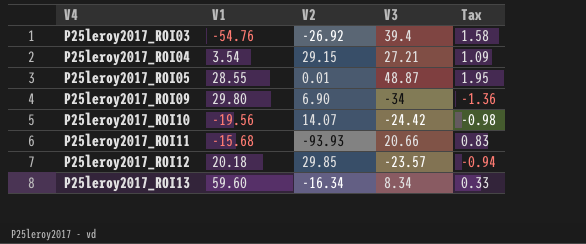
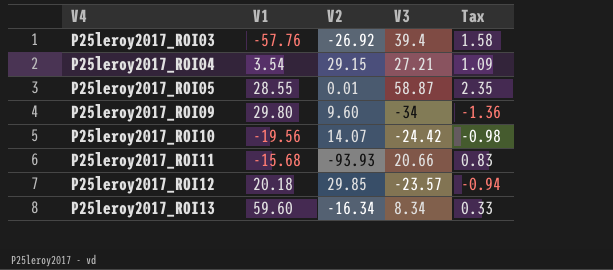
P25leroy2017_ROI03 | V1: -54.76 -> -57.76
P25leroy2017_ROI05 | V3: 48.87 -> 58.87
P25leroy2017_ROI05 | Tax: 1.95 -> 2.35
P25leroy2017_ROI09 | V2: 6.90 -> 9.60

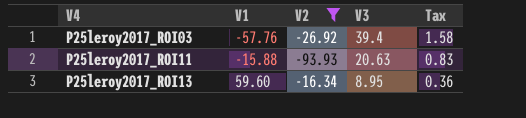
filter: none -> V2 <= -16.34
P25leroy2017_ROI11 | V1: -15.68 -> -15.88
P25leroy2017_ROI11 | V3: 20.66 -> 20.63
P25leroy2017_ROI13 | V3: 8.34 -> 8.95
P25leroy2017_ROI13 | Tax: 0.33 -> 0.36

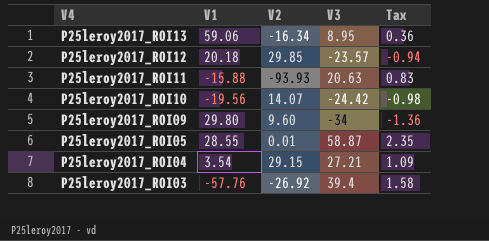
filter: V2 <= -16.34 -> none
row order: V4 ascending -> V4 descending
P25leroy2017_ROI13 | V1: 59.60 -> 59.06

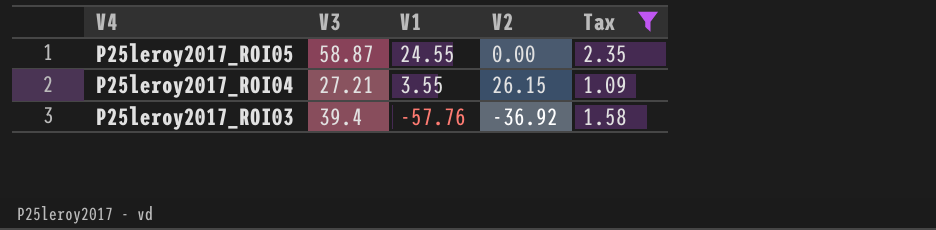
filter: none -> Tax >= 1.09
column V3 | position: 4 -> 2
P25leroy2017_ROI05 | V1: 28.55 -> 24.55
P25leroy2017_ROI05 | V2: 0.01 -> 0.00
P25leroy2017_ROI04 | V1: 3.54 -> 3.55
P25leroy2017_ROI04 | V2: 29.15 -> 26.15
P25leroy2017_ROI03 | V2: -26.92 -> -36.92

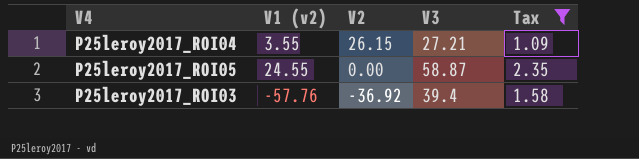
row order: V4 descending -> V2 descending
column name: V1 -> V1 (v2)
column V3 | position: 2 -> 4

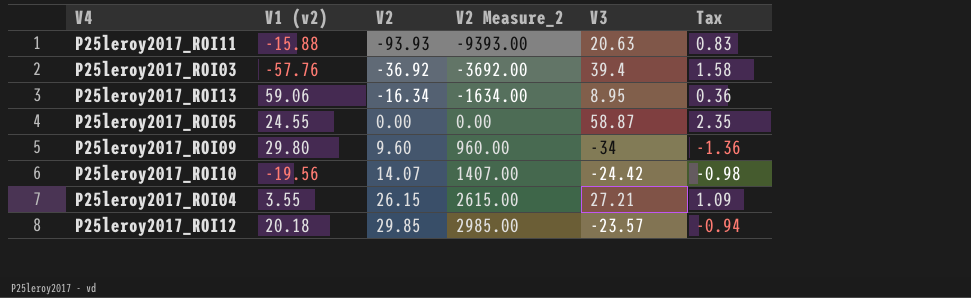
filter: Tax >= 1.09 -> none
row order: V2 descending -> V2 ascending
column V2 Measure_2 | formula: none -> [V2] * 100

